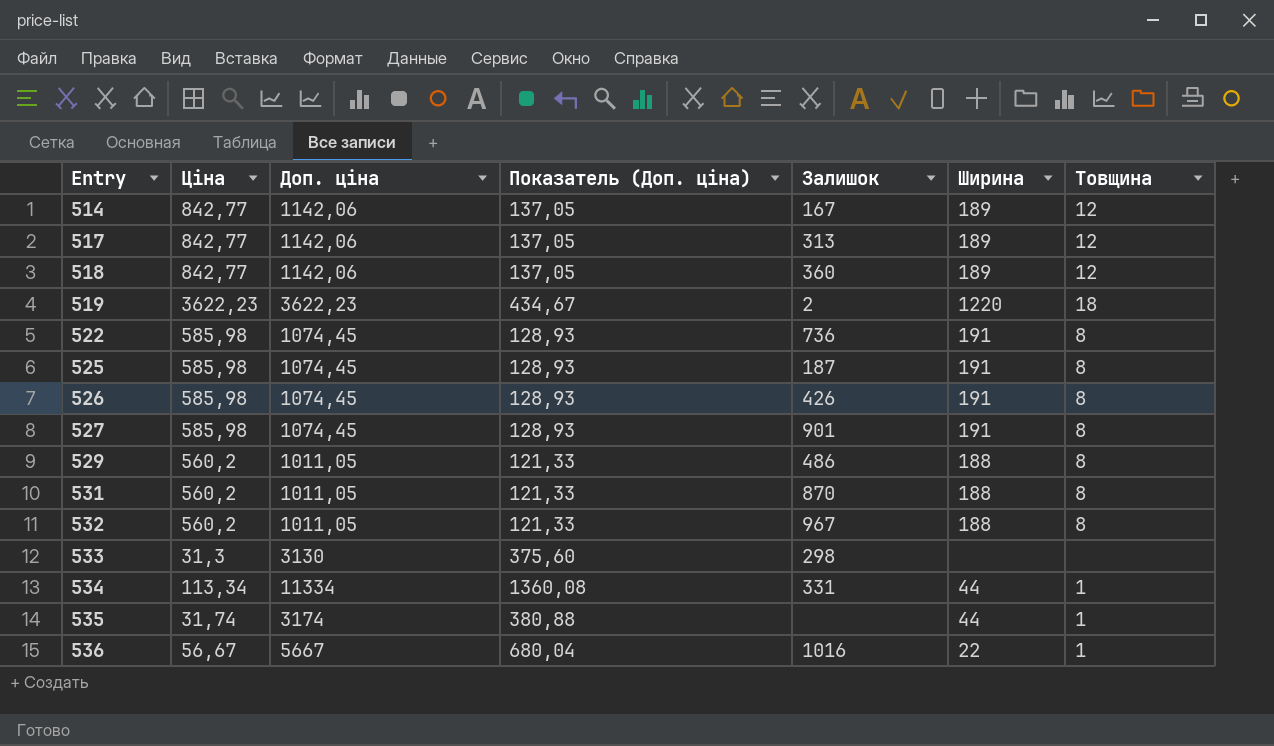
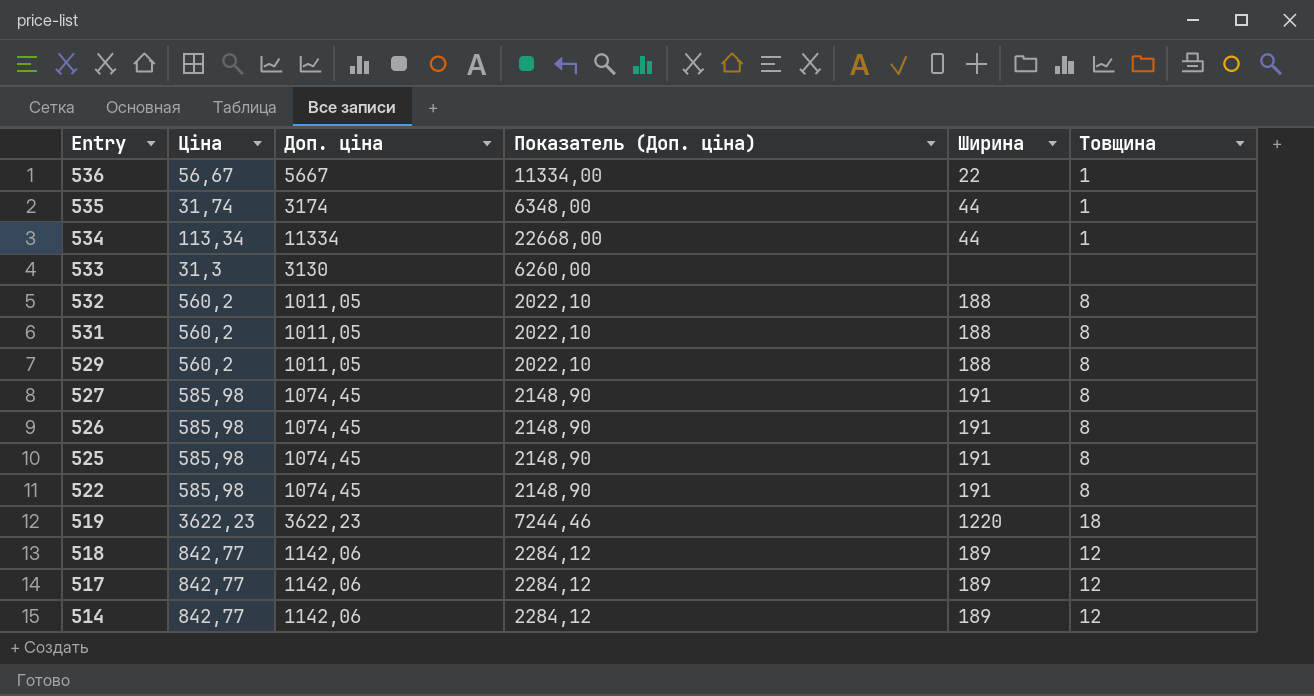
row order: Entry ascending -> Entry descending
column Залишок | position: 5 -> none
column Показатель (Доп. ціна) | formula: [Доп. ціна] * 0,12 -> [Доп. ціна] * 2

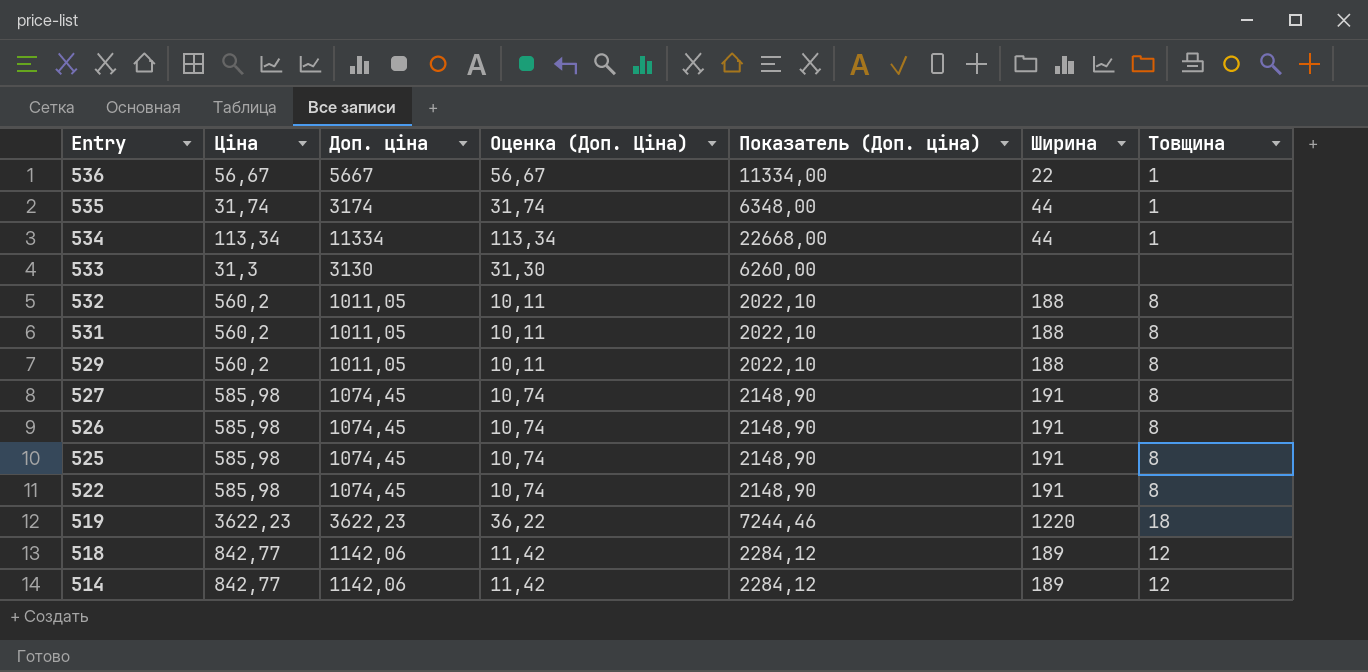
column Оценка (Доп. Ціна) | formula: none -> [Доп. ціна] * 0,01
row 517: 842,77 | 1142,06 | 2284,12 | 189 | 12 -> none

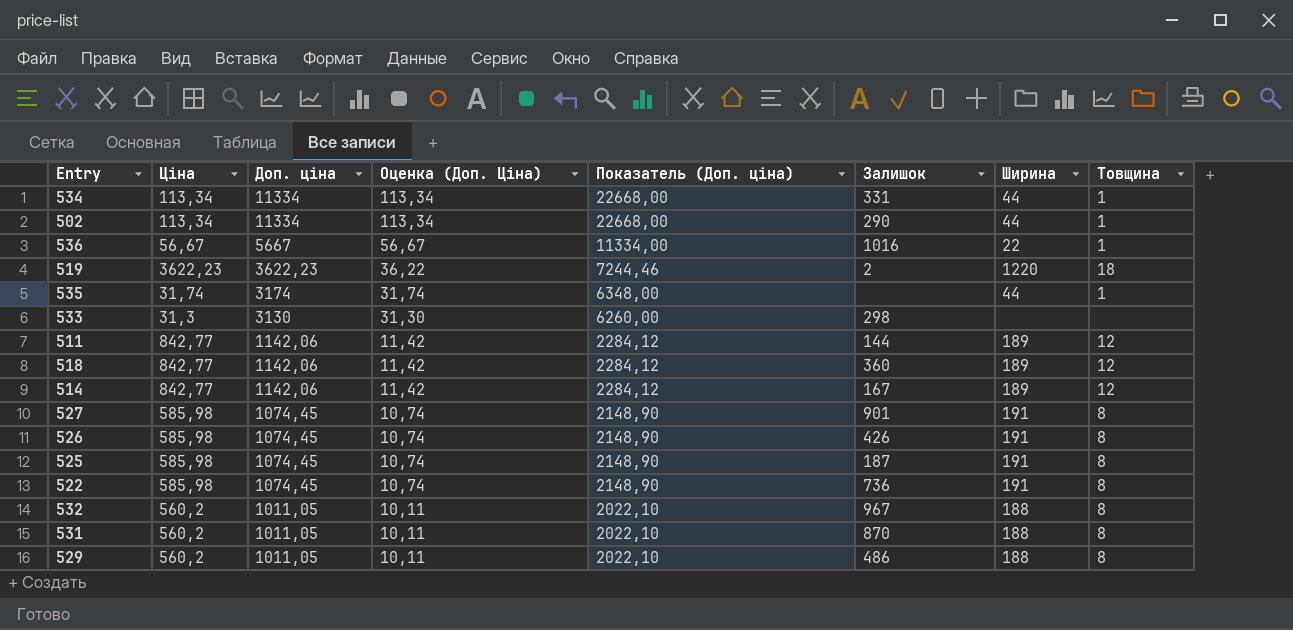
row order: Entry descending -> Доп. ціна descending
column Залишок | position: none -> 6
row 502: none -> 113,34 | 11334 | 113,34 | 22668,00 | 290 | 44 | 1
row 511: none -> 842,77 | 1142,06 | 11,42 | 2284,12 | 144 | 189 | 12

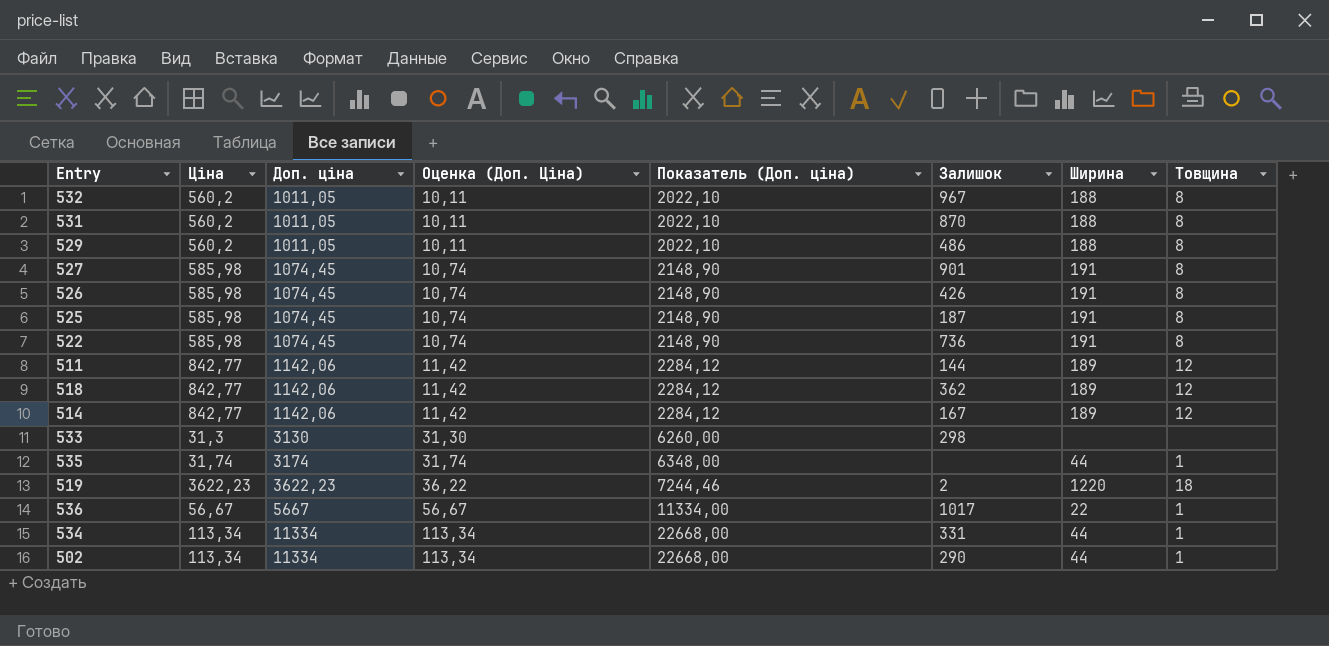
row order: Доп. ціна descending -> Доп. ціна ascending
518 | Залишок: 360 -> 362
536 | Залишок: 1016 -> 1017

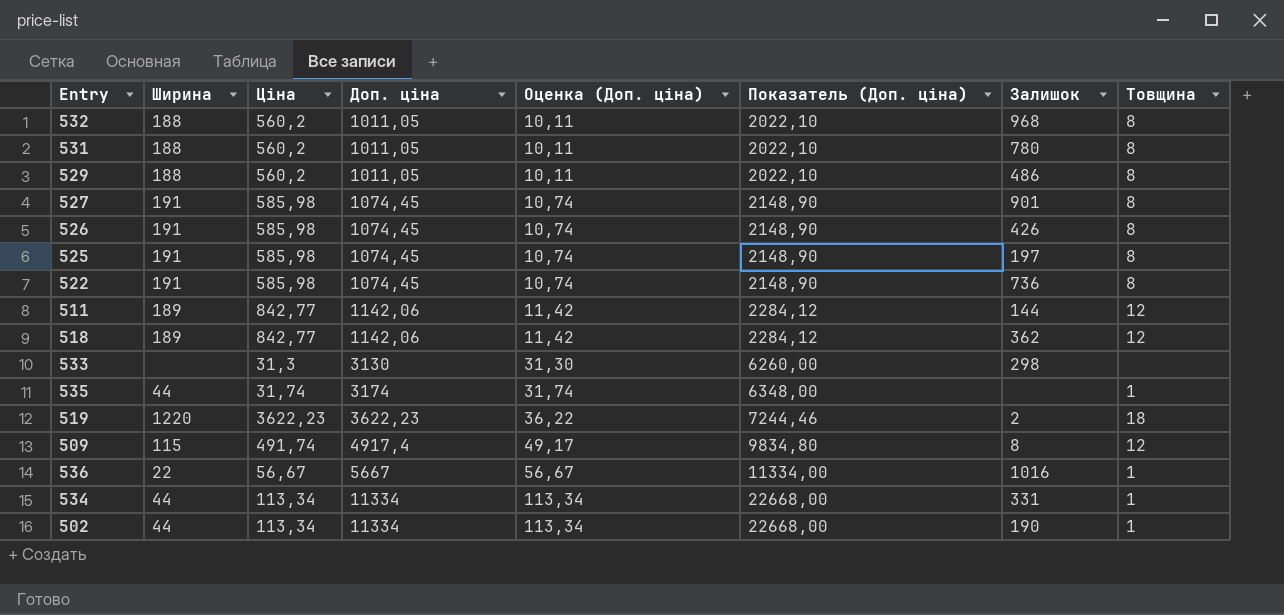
column Ширина | position: 7 -> 2
column name: Оценка (Доп. Ціна) -> Оценка (Доп. ціна)
row 514: 842,77 | 1142,06 | 11,42 | 2284,12 | 167 | 189 | 12 -> none
532 | Залишок: 967 -> 968
531 | Залишок: 870 -> 780
525 | Залишок: 187 -> 197
row 509: none -> 115 | 491,74 | 4917,4 | 49,17 | 9834,80 | 8 | 12
536 | Залишок: 1017 -> 1016
502 | Залишок: 290 -> 190

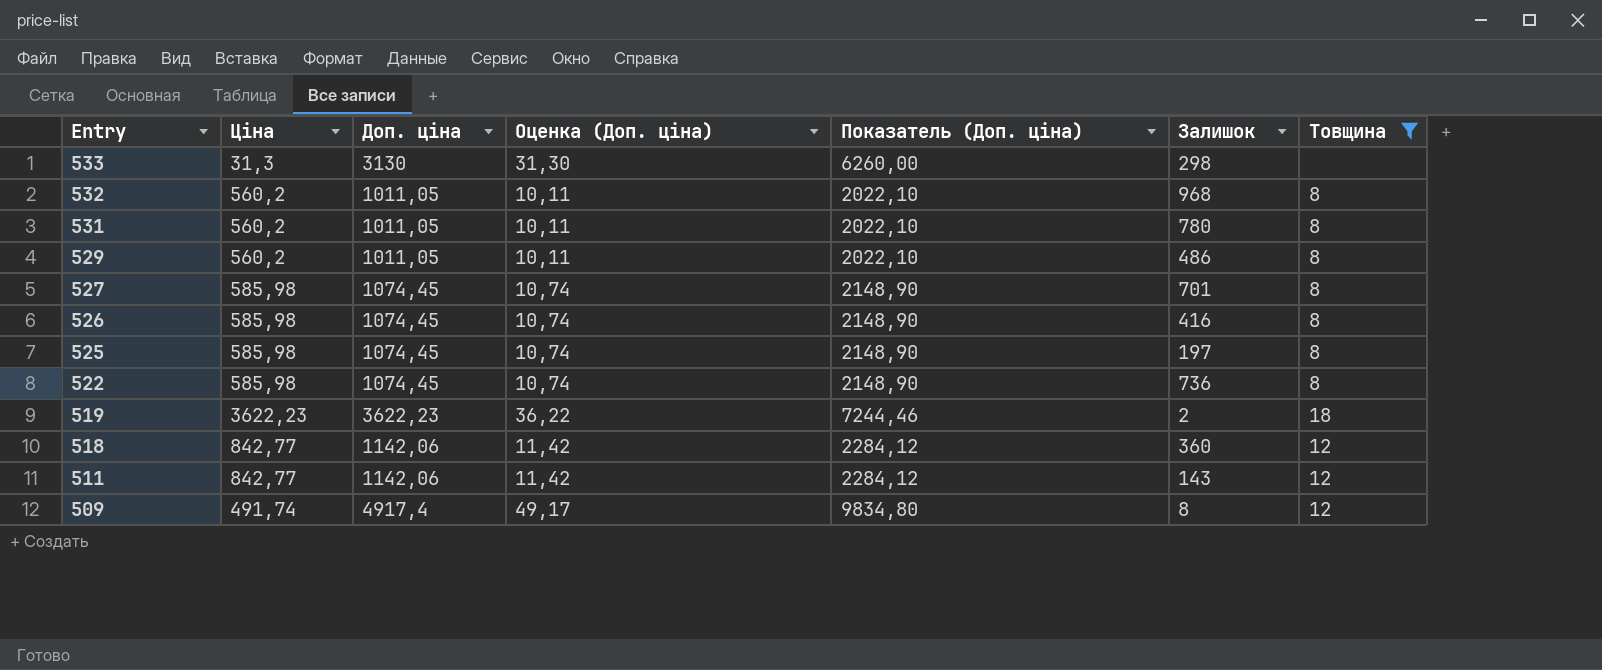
filter: none -> Товщина != 1
row order: Доп. ціна ascending -> Entry descending
column Ширина | position: 2 -> none
527 | Залишок: 901 -> 701
526 | Залишок: 426 -> 416
518 | Залишок: 362 -> 360
511 | Залишок: 144 -> 143

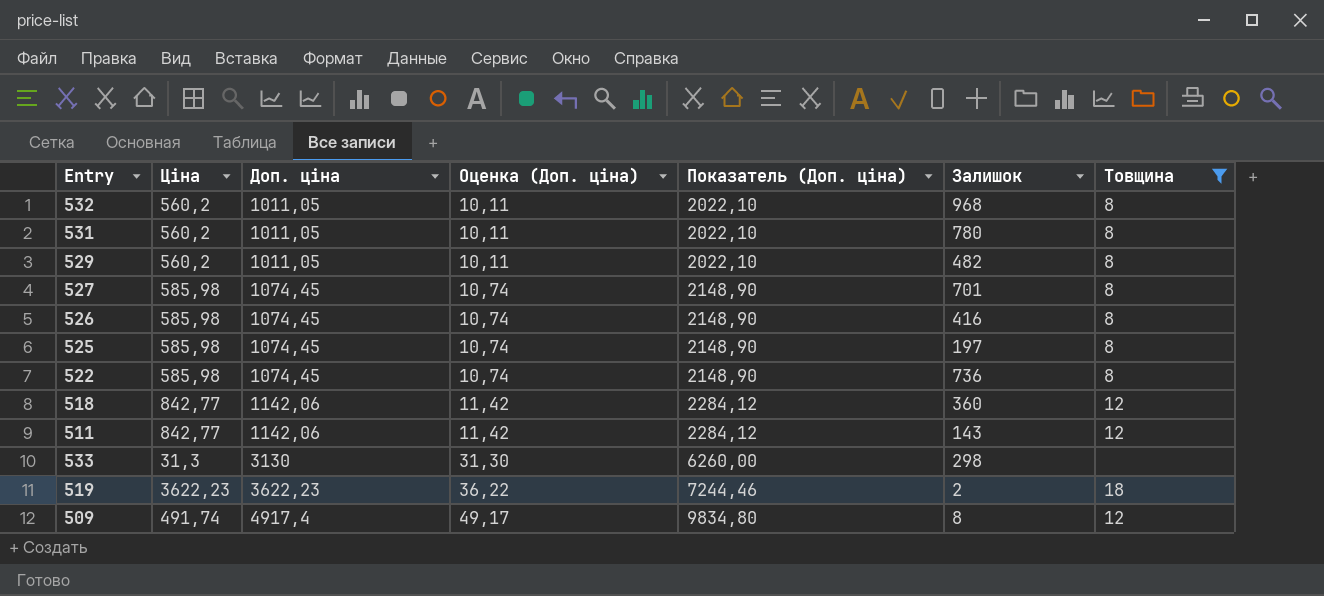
row order: Entry descending -> Доп. ціна ascending
529 | Залишок: 486 -> 482

